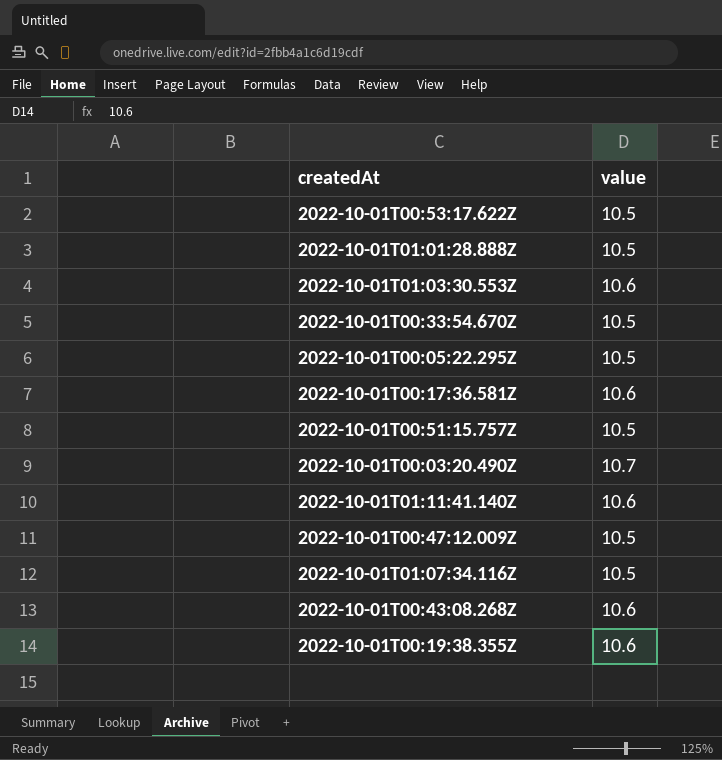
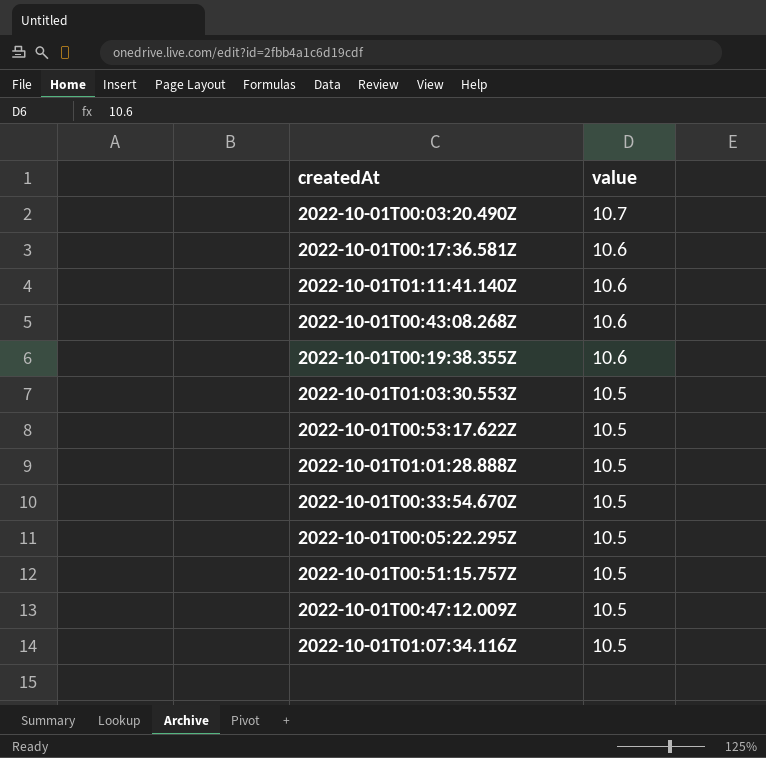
row order: none -> value descending
2022-10-01T01:03:30.553Z | value: 10.6 -> 10.5

